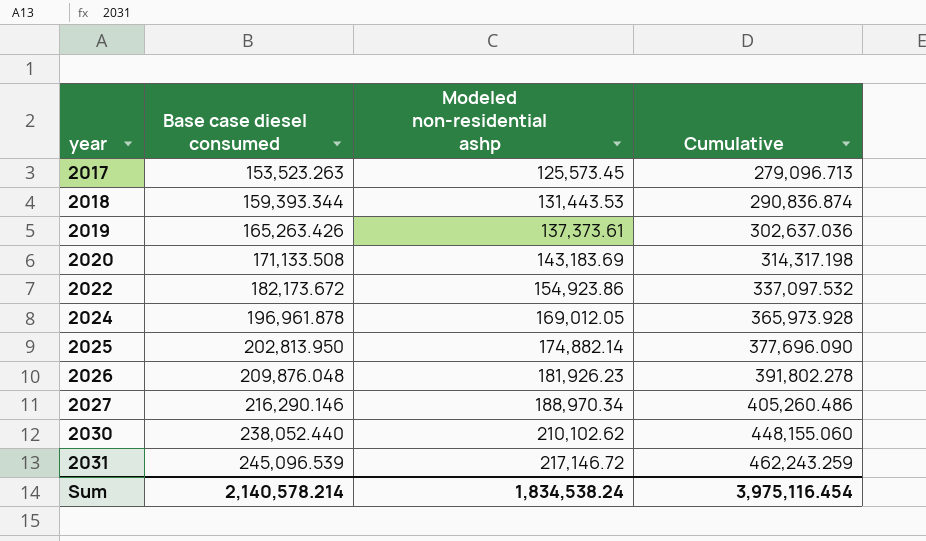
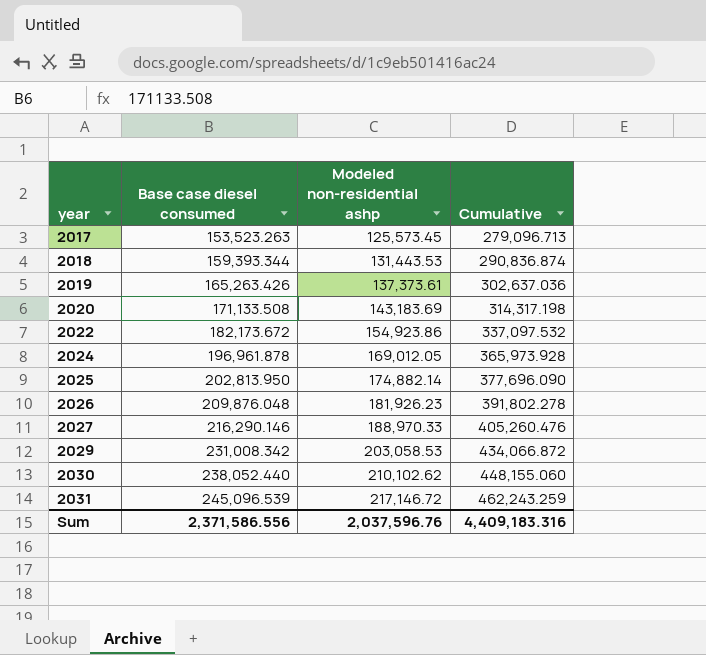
2027 | Modeled non-residential ashp: 188,970.34 -> 188,970.33
2027 | Cumulative: 405,260.486 -> 405,260.476
row 2029: none -> 231,008.342 | 203,058.53 | 434,066.872
Sum | Base case diesel consumed: 2,140,578.214 -> 2,371,586.556
Sum | Modeled non-residential ashp: 1,834,538.24 -> 2,037,596.76
Sum | Cumulative: 3,975,116.454 -> 4,409,183.316

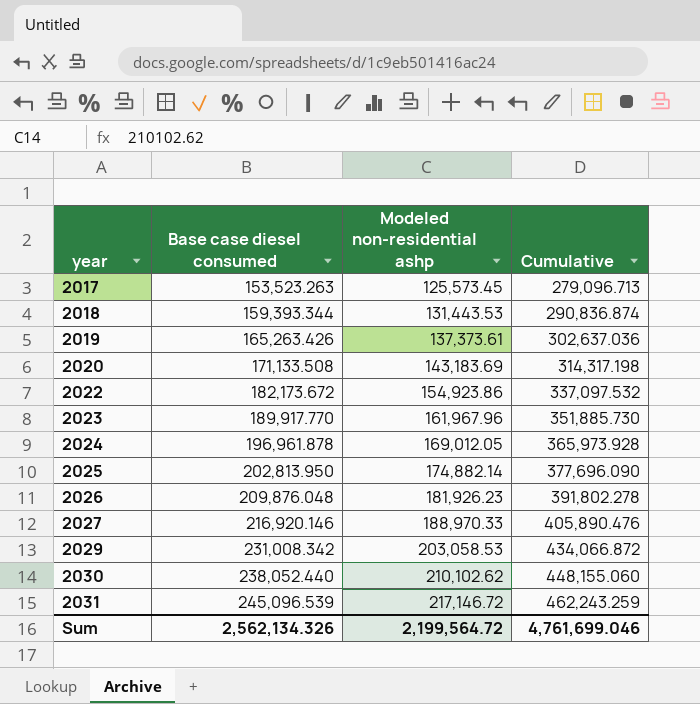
row 2023: none -> 189,917.770 | 161,967.96 | 351,885.730
2027 | Base case diesel consumed: 216,290.146 -> 216,920.146
2027 | Cumulative: 405,260.476 -> 405,890.476
Sum | Base case diesel consumed: 2,371,586.556 -> 2,562,134.326
Sum | Modeled non-residential ashp: 2,037,596.76 -> 2,199,564.72
Sum | Cumulative: 4,409,183.316 -> 4,761,699.046

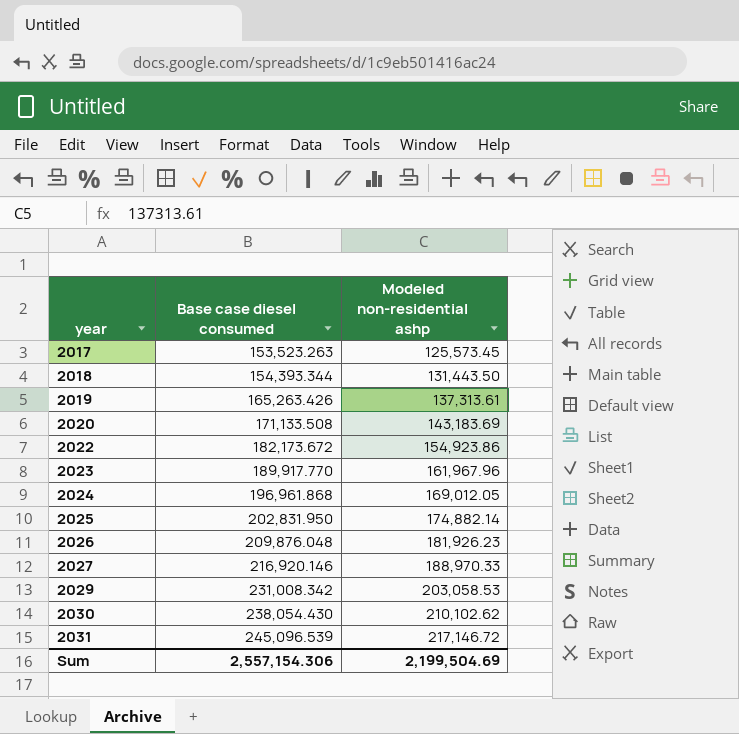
column Cumulative | formula: [Base case diesel consumed] + [Modeled non-residential ashp] -> none
2018 | Base case diesel consumed: 159,393.344 -> 154,393.344
2018 | Modeled non-residential ashp: 131,443.53 -> 131,443.50
2019 | Modeled non-residential ashp: 137,373.61 -> 137,313.61
2024 | Base case diesel consumed: 196,961.878 -> 196,961.868
2025 | Base case diesel consumed: 202,813.950 -> 202,831.950
2030 | Base case diesel consumed: 238,052.440 -> 238,054.430
Sum | Base case diesel consumed: 2,562,134.326 -> 2,557,154.306
Sum | Modeled non-residential ashp: 2,199,564.72 -> 2,199,504.69

